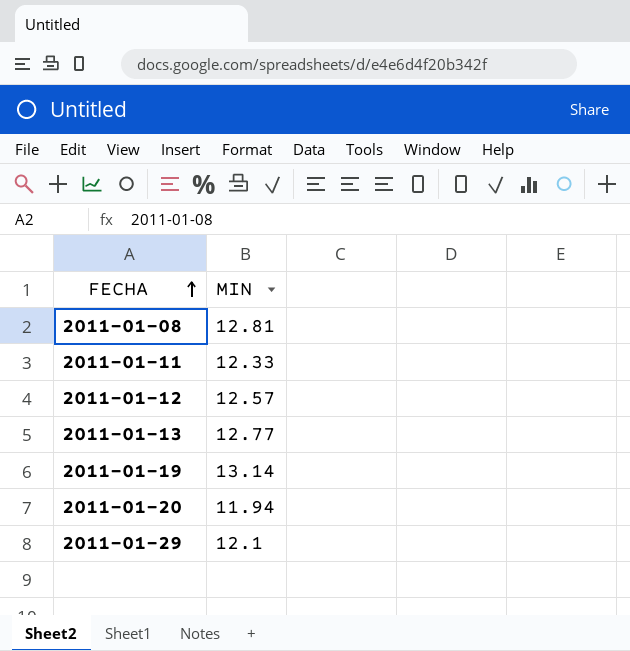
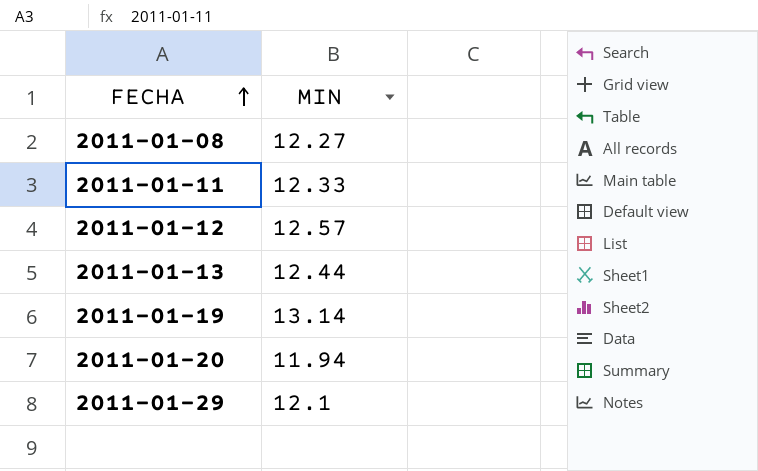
2011-01-08 | MIN: 12.81 -> 12.27
2011-01-13 | MIN: 12.77 -> 12.44

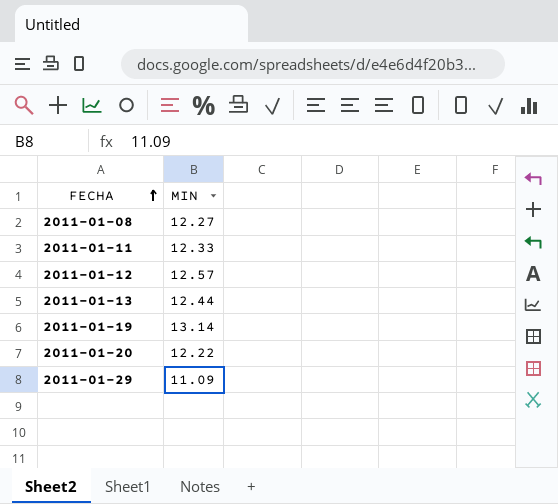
2011-01-20 | MIN: 11.94 -> 12.22
2011-01-29 | MIN: 12.1 -> 11.09

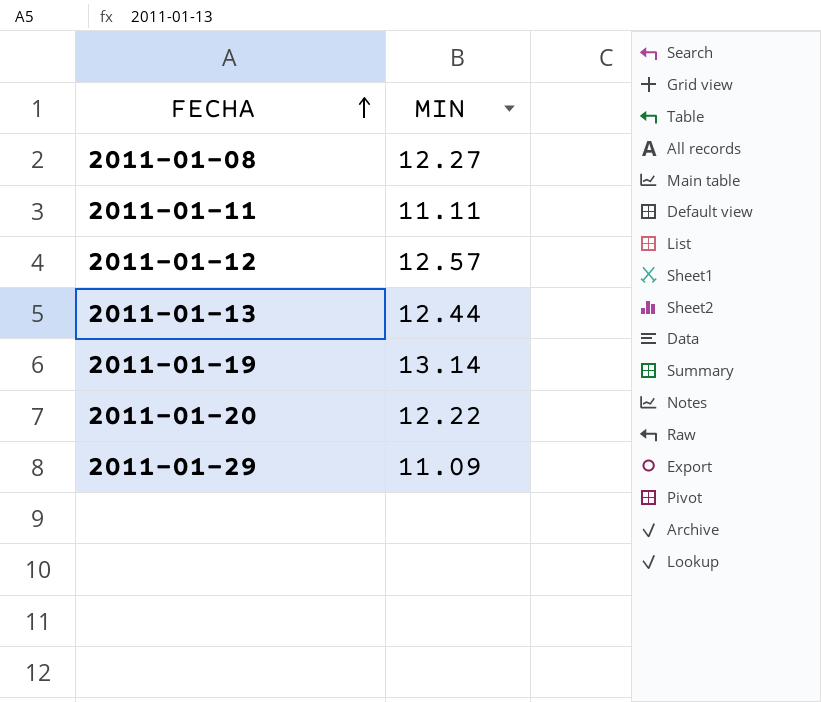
2011-01-11 | MIN: 12.33 -> 11.11

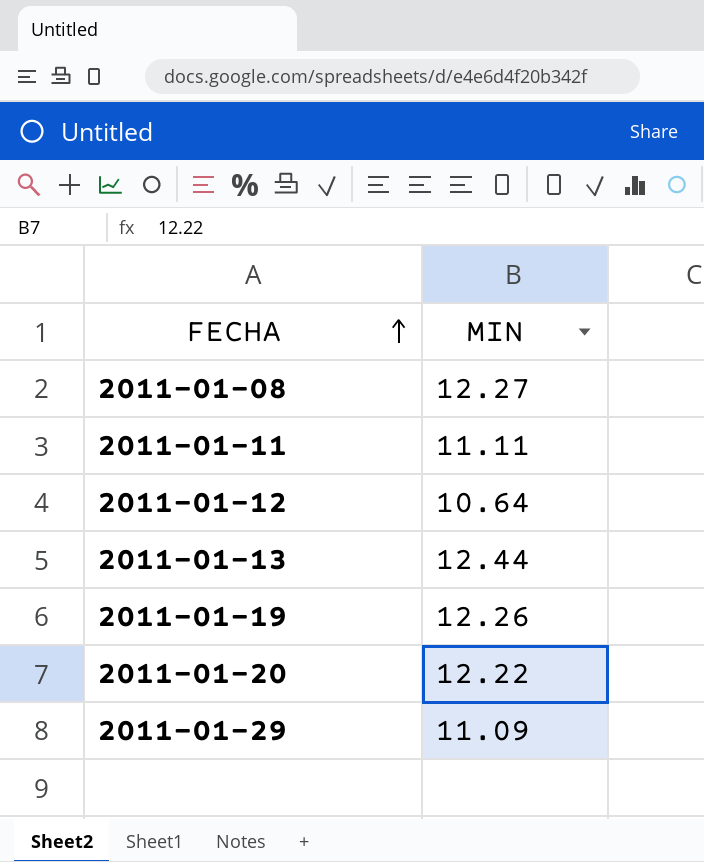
2011-01-12 | MIN: 12.57 -> 10.64
2011-01-19 | MIN: 13.14 -> 12.26

